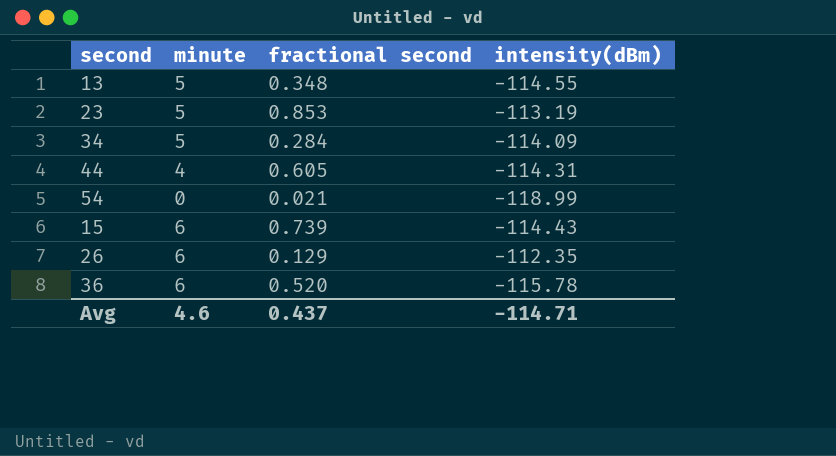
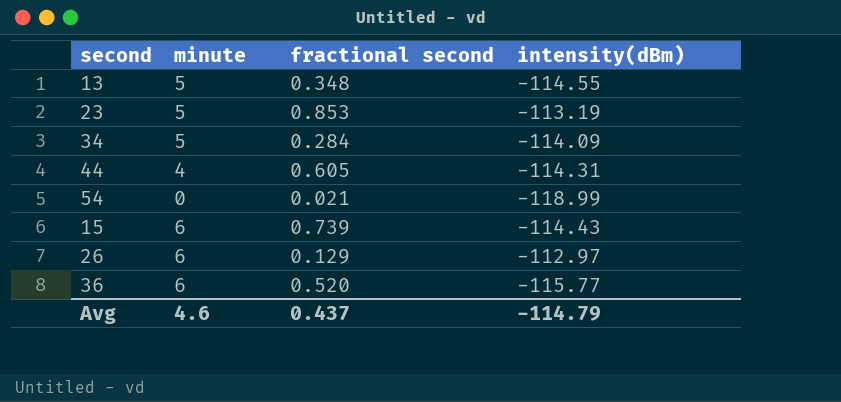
26 | intensity(dBm): -112.35 -> -112.97
36 | intensity(dBm): -115.78 -> -115.77
Avg | intensity(dBm): -114.71 -> -114.79

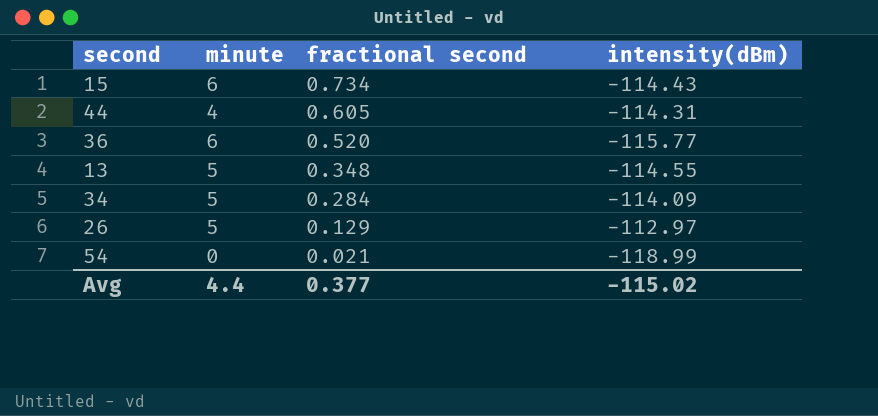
row order: none -> fractional second descending
row 23: 5 | 0.853 | -113.19 -> none
15 | fractional second: 0.739 -> 0.734
26 | minute: 6 -> 5
Avg | minute: 4.6 -> 4.4
Avg | fractional second: 0.437 -> 0.377
Avg | intensity(dBm): -114.79 -> -115.02

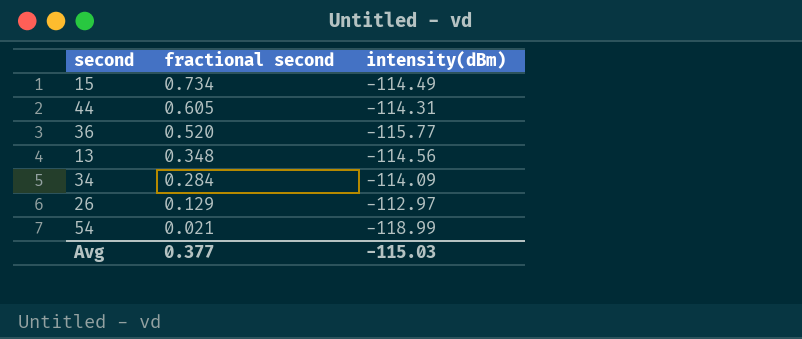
column minute | position: 2 -> none
15 | intensity(dBm): -114.43 -> -114.49
13 | intensity(dBm): -114.55 -> -114.56
Avg | intensity(dBm): -115.02 -> -115.03

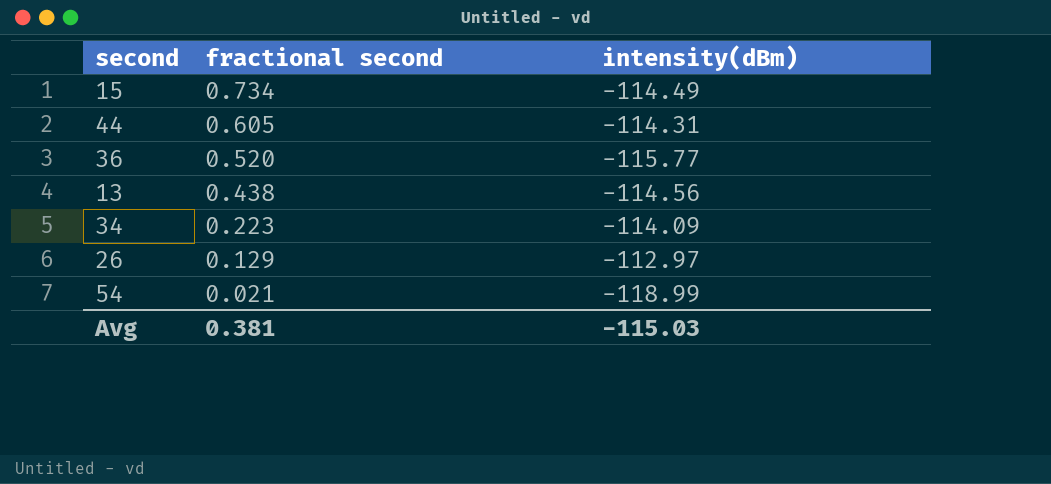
13 | fractional second: 0.348 -> 0.438
34 | fractional second: 0.284 -> 0.223
Avg | fractional second: 0.377 -> 0.381

